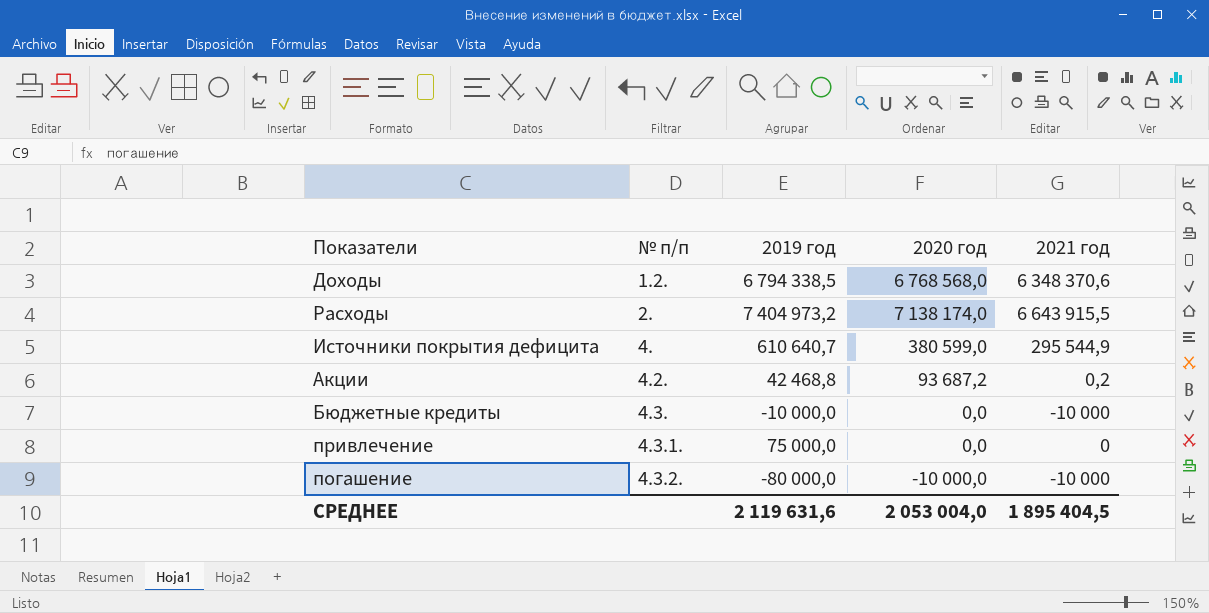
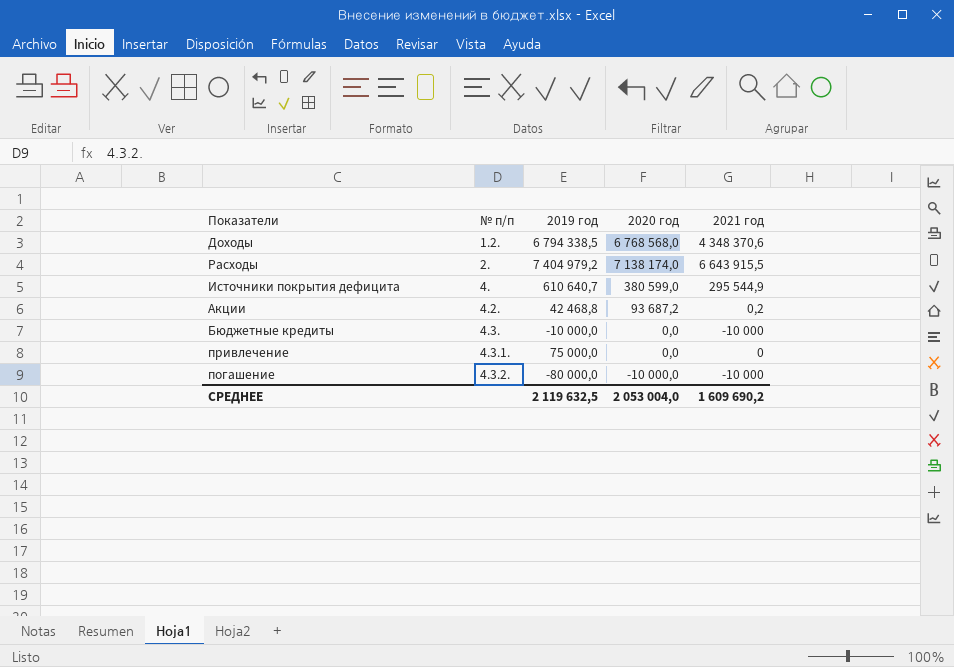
Доходы | 2021 год: 6 348 370,6 -> 4 348 370,6
Расходы | 2019 год: 7 404 973,2 -> 7 404 979,2
СРЕДНЕЕ | 2019 год: 2 119 631,6 -> 2 119 632,5
СРЕДНЕЕ | 2021 год: 1 895 404,5 -> 1 609 690,2

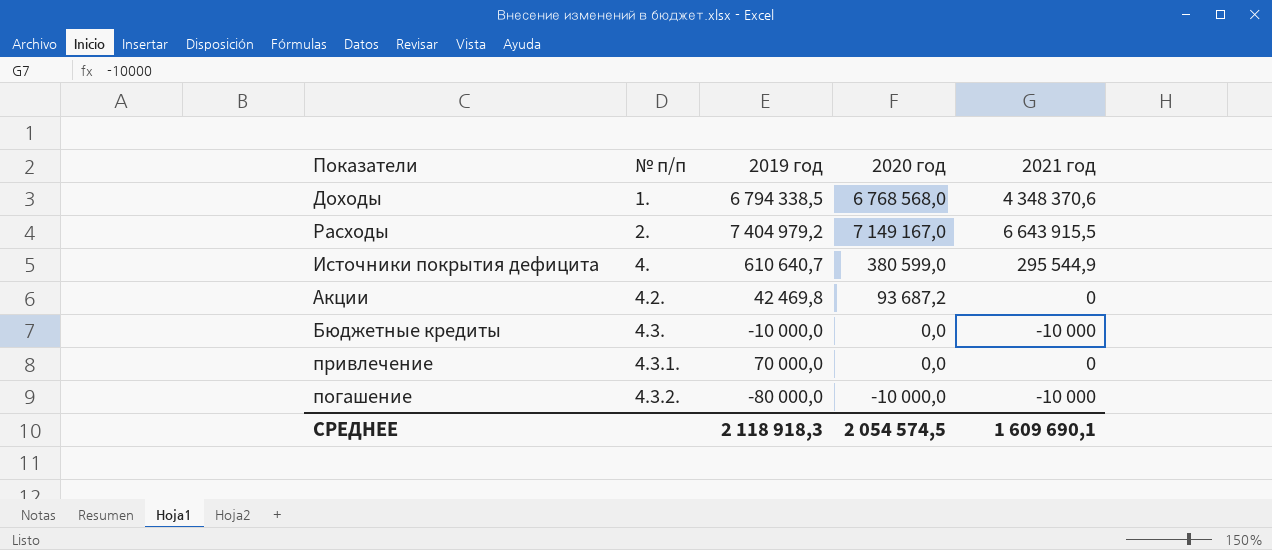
Доходы | № п/п: 1.2. -> 1.
Расходы | 2020 год: 7 138 174,0 -> 7 149 167,0
Акции | 2019 год: 42 468,8 -> 42 469,8
Акции | 2021 год: 0,2 -> 0
привлечение | 2019 год: 75 000,0 -> 70 000,0
СРЕДНЕЕ | 2019 год: 2 119 632,5 -> 2 118 918,3
СРЕДНЕЕ | 2020 год: 2 053 004,0 -> 2 054 574,5
СРЕДНЕЕ | 2021 год: 1 609 690,2 -> 1 609 690,1

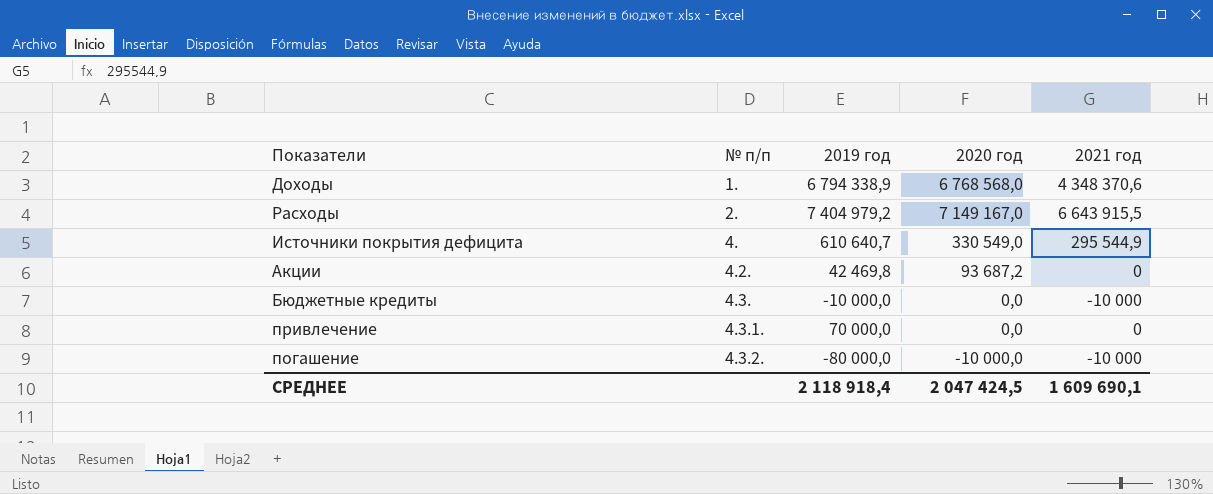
Доходы | 2019 год: 6 794 338,5 -> 6 794 338,9
Источники покрытия дефицита | 2020 год: 380 599,0 -> 330 549,0
СРЕДНЕЕ | 2019 год: 2 118 918,3 -> 2 118 918,4
СРЕДНЕЕ | 2020 год: 2 054 574,5 -> 2 047 424,5

